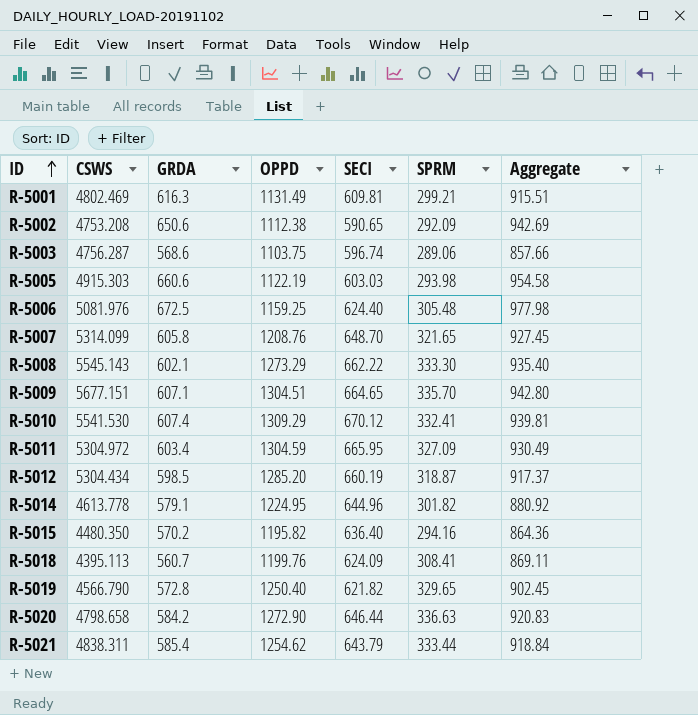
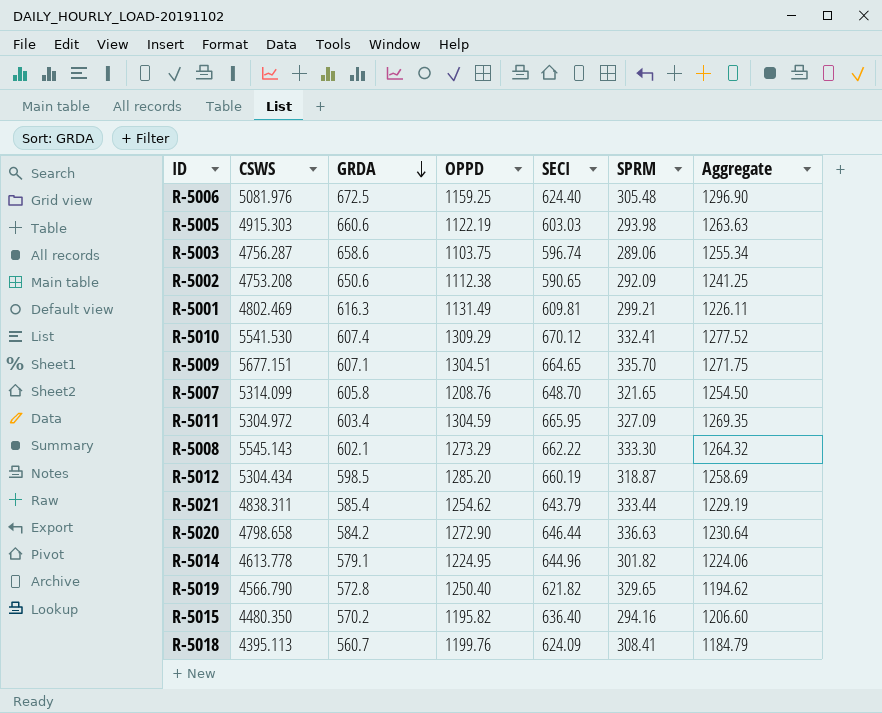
row order: ID ascending -> GRDA descending
column Aggregate | formula: [GRDA] + [SPRM] -> [GRDA] + [SECI]
R-5003 | GRDA: 568.6 -> 658.6

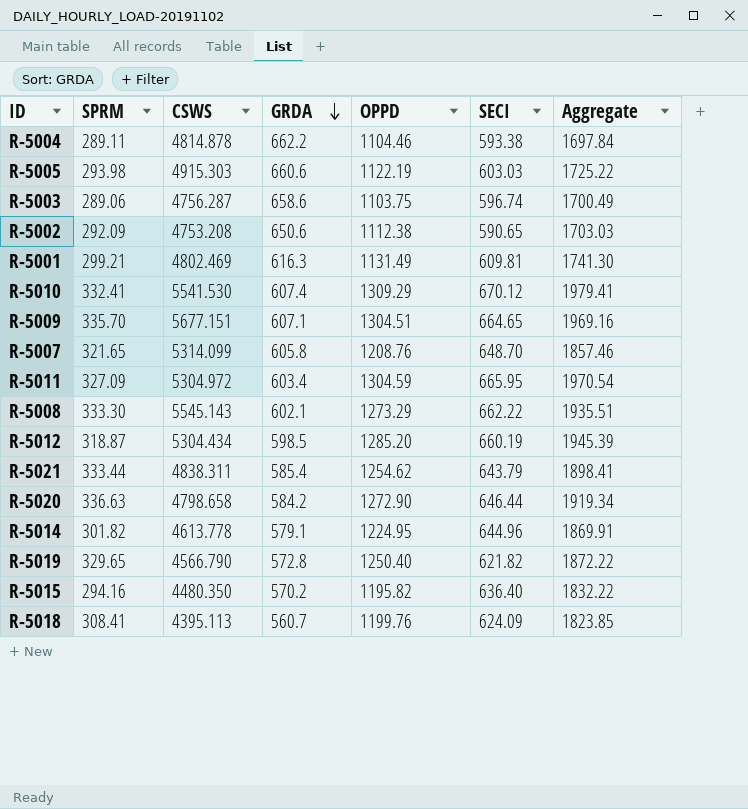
column SPRM | position: 6 -> 2
column Aggregate | formula: [GRDA] + [SECI] -> [OPPD] + [SECI]
row R-5006: 5081.976 | 672.5 | 1159.25 | 624.40 | 305.48 | 1296.90 -> none
row R-5004: none -> 289.11 | 4814.878 | 662.2 | 1104.46 | 593.38 | 1697.84

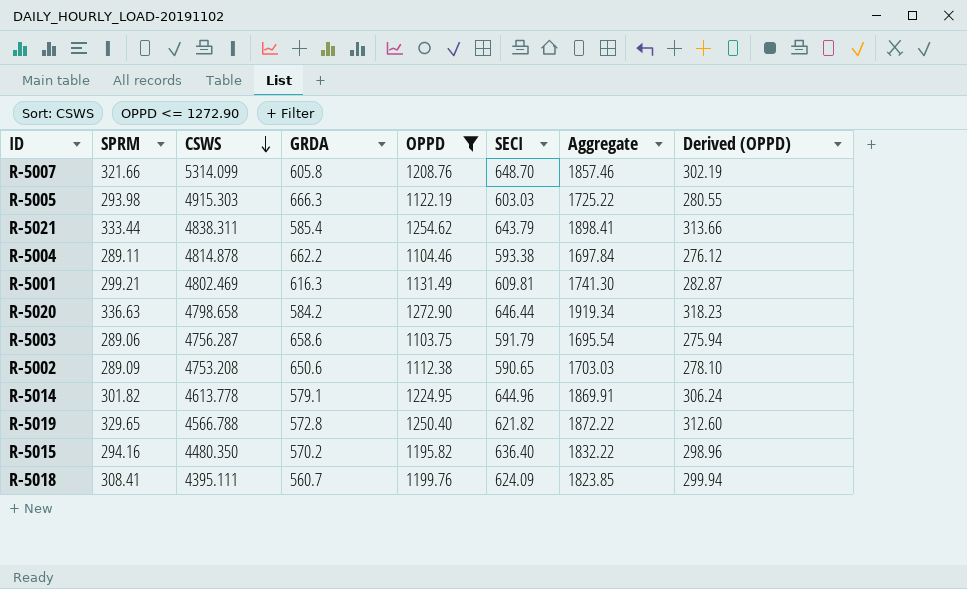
filter: none -> OPPD <= 1272.90
row order: GRDA descending -> CSWS descending
column Derived (OPPD) | formula: none -> [OPPD] * 0.25
R-5007 | SPRM: 321.65 -> 321.66
R-5005 | GRDA: 660.6 -> 666.3
R-5003 | SECI: 596.74 -> 591.79
R-5003 | Aggregate: 1700.49 -> 1695.54
R-5002 | SPRM: 292.09 -> 289.09
R-5019 | CSWS: 4566.790 -> 4566.788
R-5018 | CSWS: 4395.113 -> 4395.111

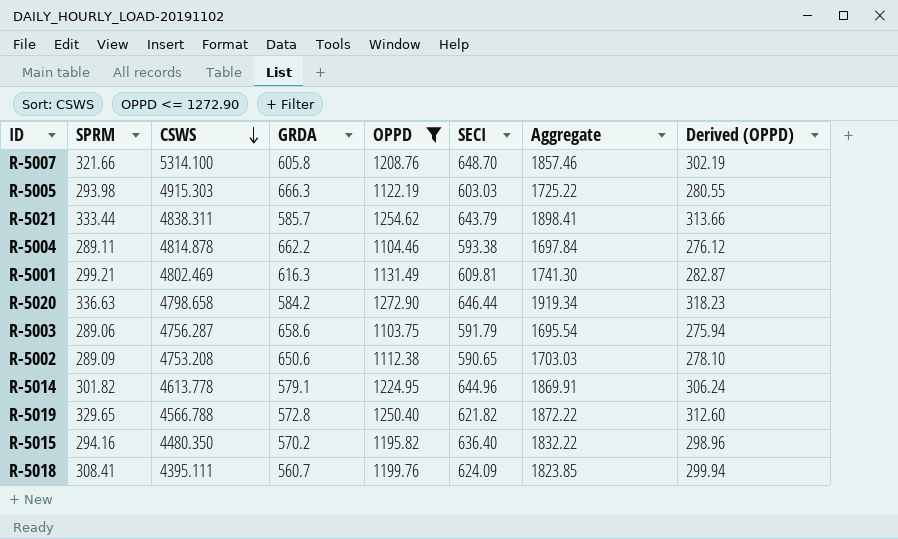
R-5007 | CSWS: 5314.099 -> 5314.100
R-5021 | GRDA: 585.4 -> 585.7

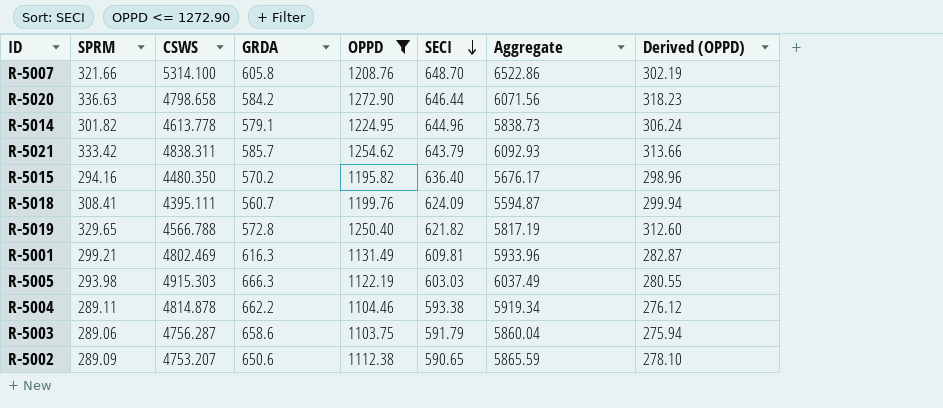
row order: CSWS descending -> SECI descending
column Aggregate | formula: [OPPD] + [SECI] -> [CSWS] + [OPPD]
R-5021 | SPRM: 333.44 -> 333.42
R-5002 | CSWS: 4753.208 -> 4753.207

